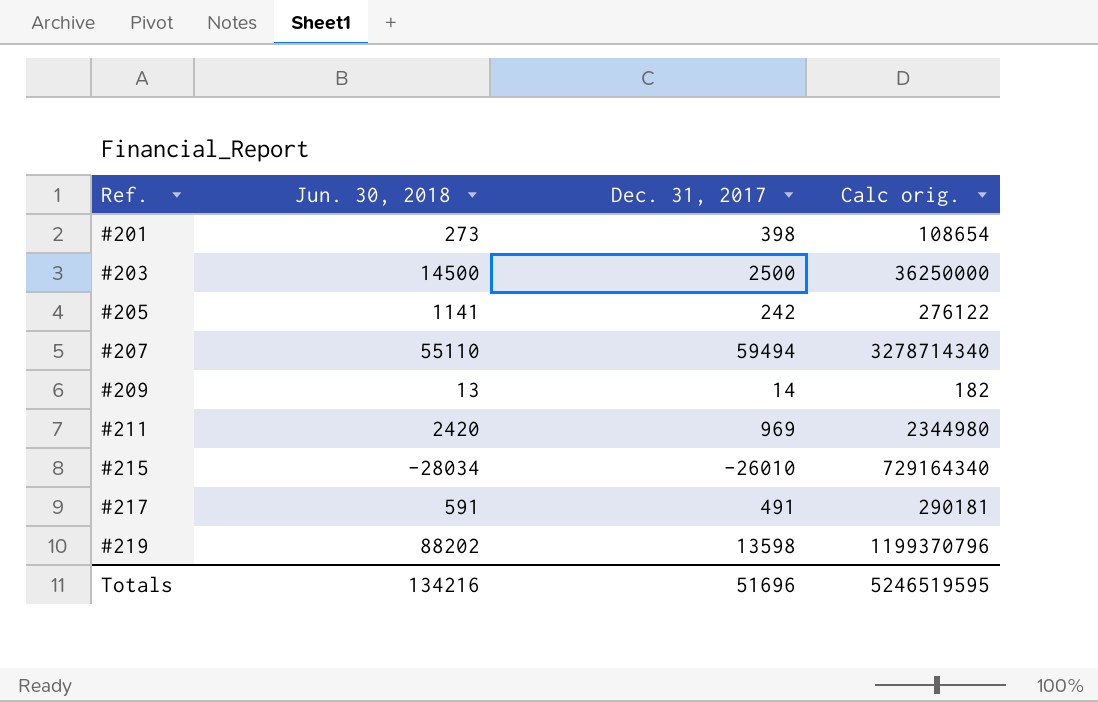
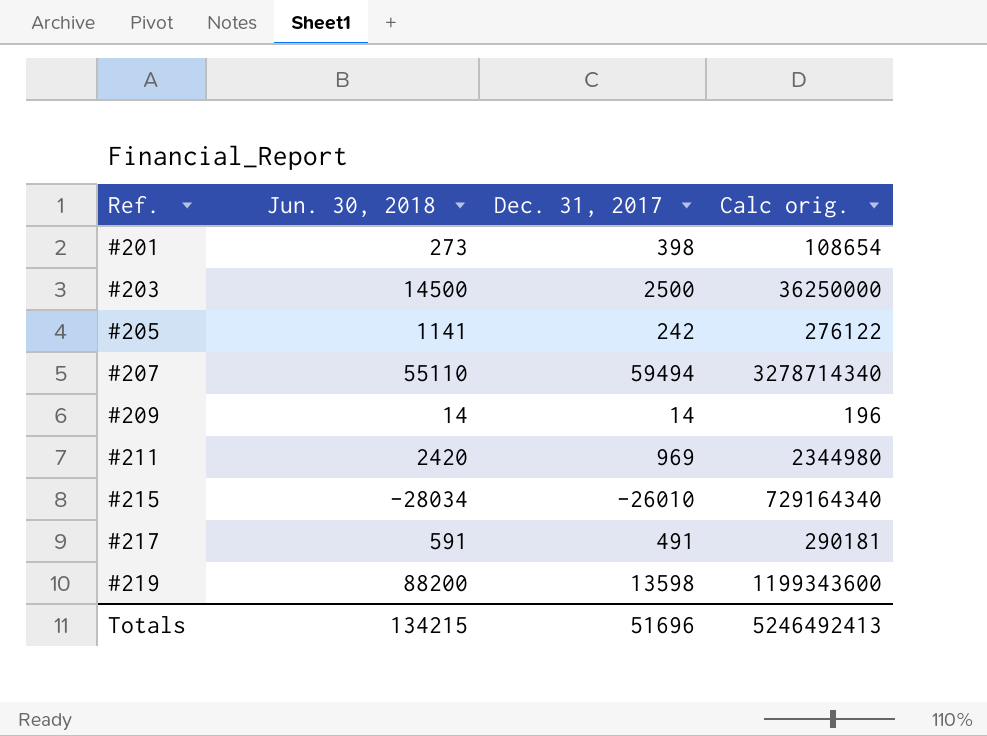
#209 | Jun. 30, 2018: 13 -> 14
#209 | Calc orig.: 182 -> 196
#219 | Jun. 30, 2018: 88202 -> 88200
#219 | Calc orig.: 1199370796 -> 1199343600
Totals | Jun. 30, 2018: 134216 -> 134215
Totals | Calc orig.: 5246519595 -> 5246492413

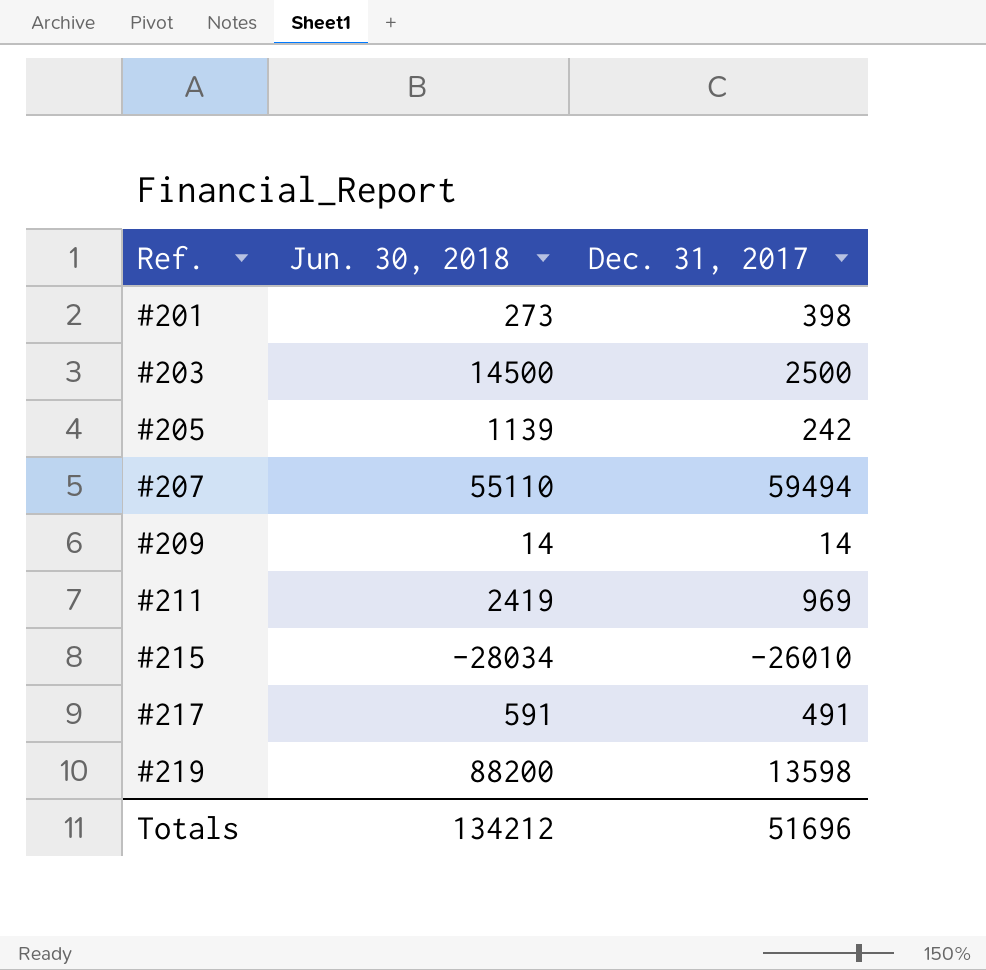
column Calc orig. | formula: [Jun. 30, 2018] * [Dec. 31, 2017] -> none
#205 | Jun. 30, 2018: 1141 -> 1139
#211 | Jun. 30, 2018: 2420 -> 2419
Totals | Jun. 30, 2018: 134215 -> 134212

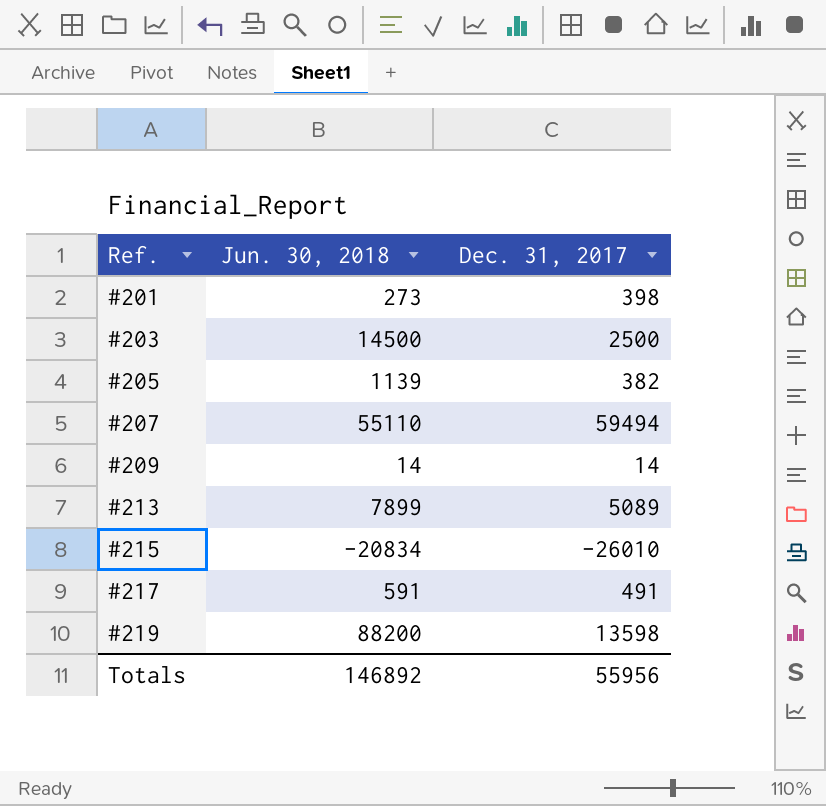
row #211: 2419 | 969 -> none
#205 | Dec. 31, 2017: 242 -> 382
row #213: none -> 7899 | 5089
#215 | Jun. 30, 2018: -28034 -> -20834
Totals | Jun. 30, 2018: 134212 -> 146892
Totals | Dec. 31, 2017: 51696 -> 55956

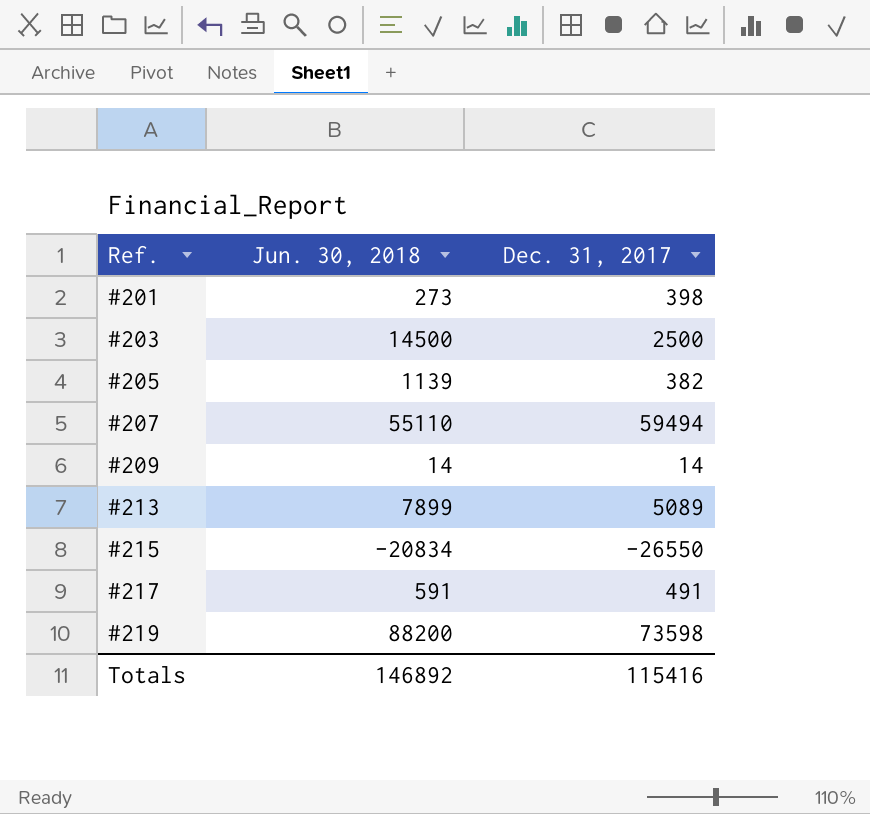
#215 | Dec. 31, 2017: -26010 -> -26550
#219 | Dec. 31, 2017: 13598 -> 73598
Totals | Dec. 31, 2017: 55956 -> 115416

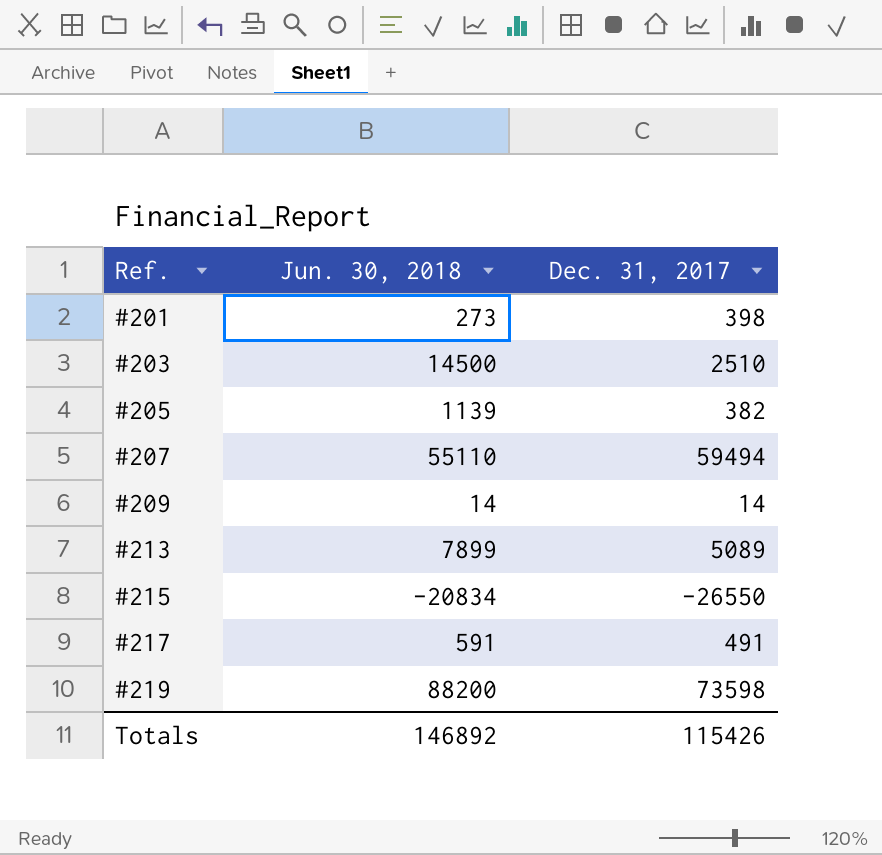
#203 | Dec. 31, 2017: 2500 -> 2510
Totals | Dec. 31, 2017: 115416 -> 115426

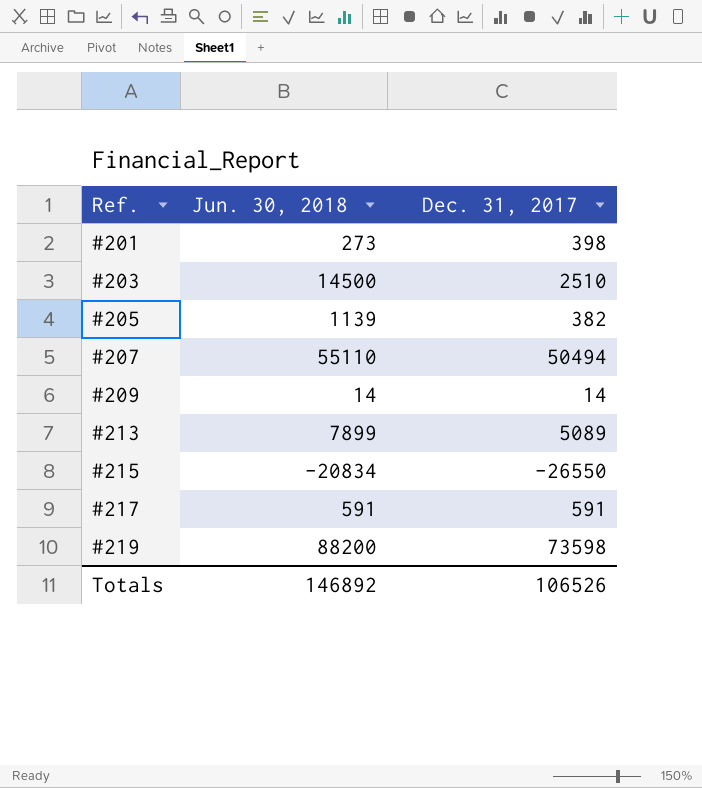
#207 | Dec. 31, 2017: 59494 -> 50494
#217 | Dec. 31, 2017: 491 -> 591
Totals | Dec. 31, 2017: 115426 -> 106526

